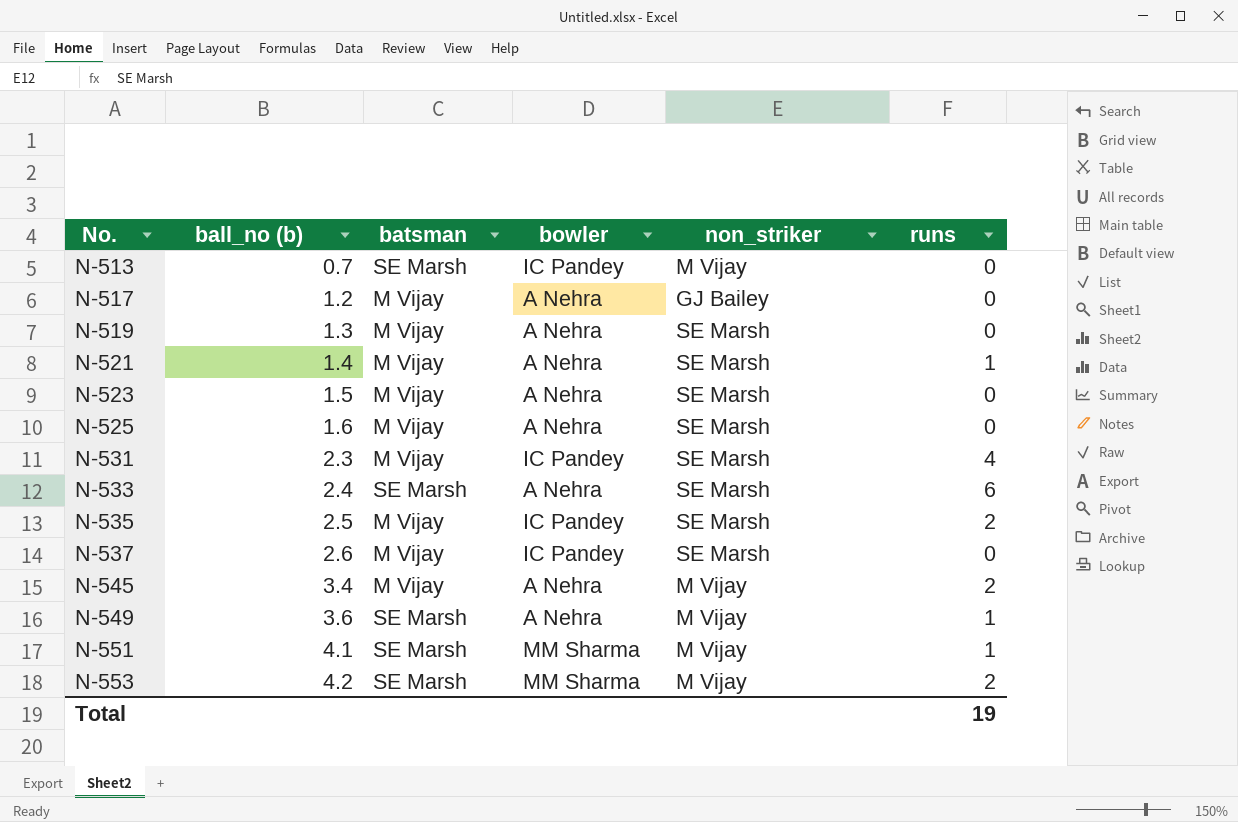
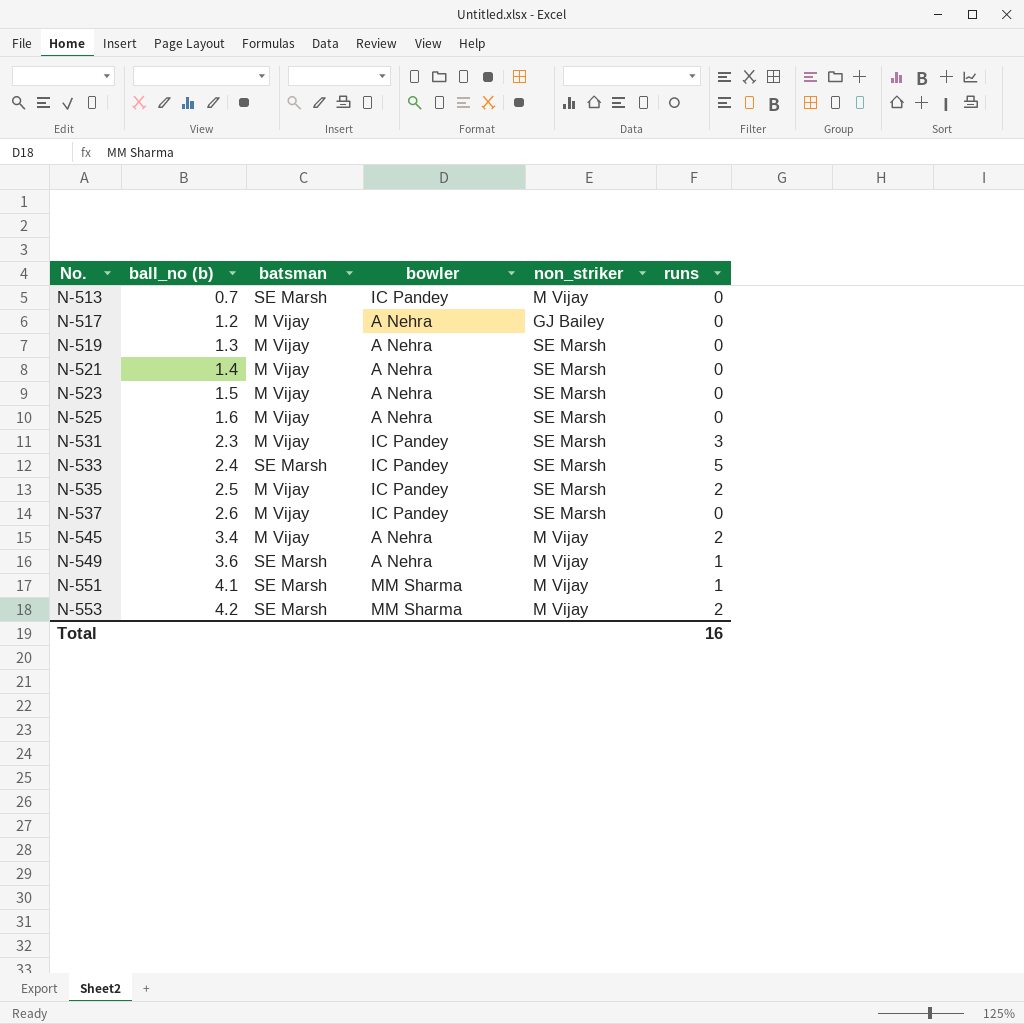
N-521 | runs: 1 -> 0
N-531 | runs: 4 -> 3
N-533 | bowler: A Nehra -> IC Pandey
N-533 | runs: 6 -> 5
Total | runs: 19 -> 16

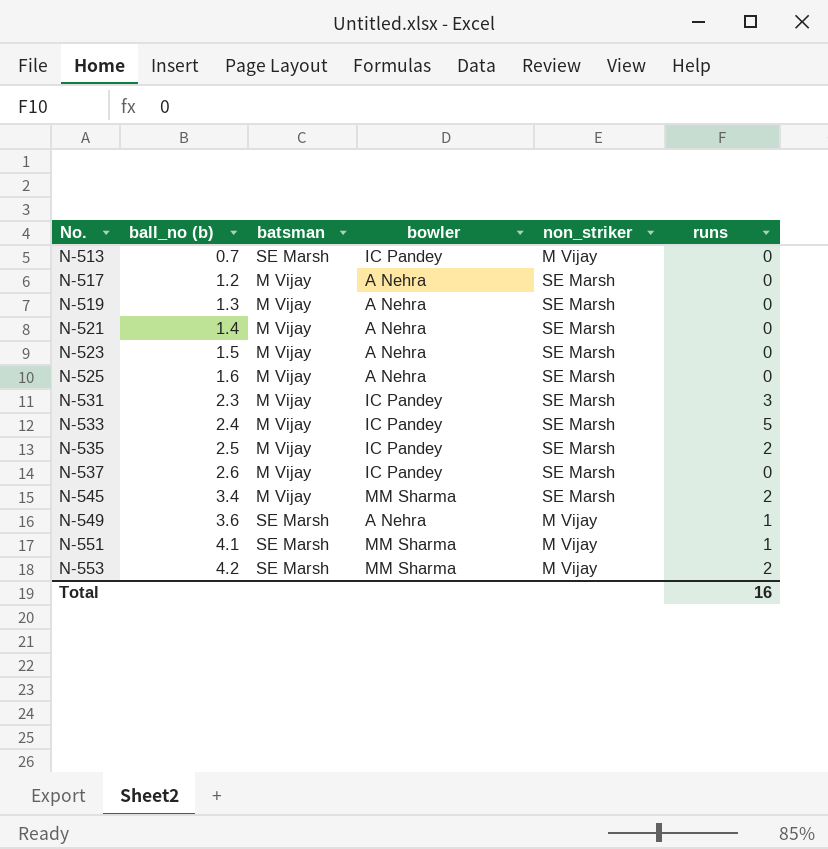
N-517 | non_striker: GJ Bailey -> SE Marsh
N-533 | batsman: SE Marsh -> M Vijay
N-545 | bowler: A Nehra -> MM Sharma
N-545 | non_striker: M Vijay -> SE Marsh

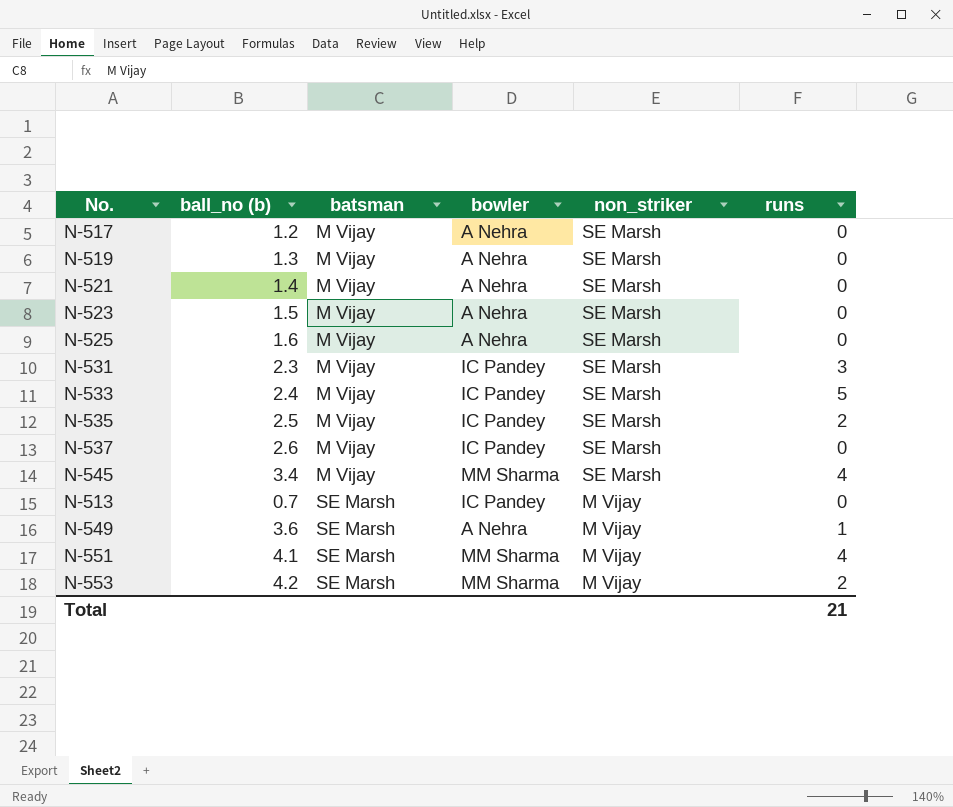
row order: No. ascending -> batsman ascending
N-545 | runs: 2 -> 4
N-551 | runs: 1 -> 4
Total | runs: 16 -> 21

